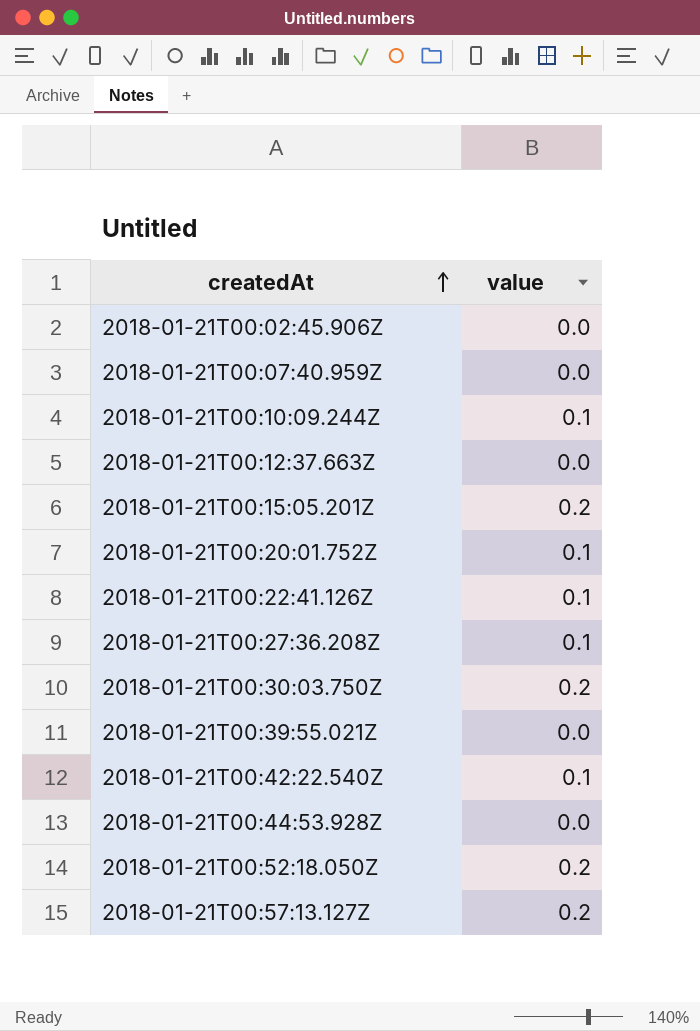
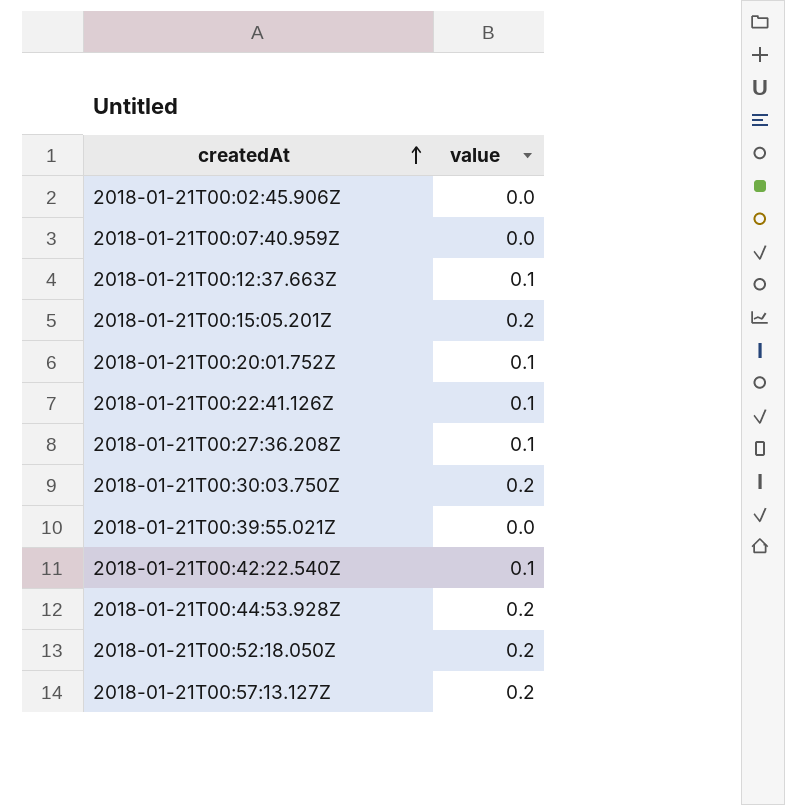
row 2018-01-21T00:10:09.244Z: 0.1 -> none
2018-01-21T00:12:37.663Z | value: 0.0 -> 0.1
2018-01-21T00:44:53.928Z | value: 0.0 -> 0.2

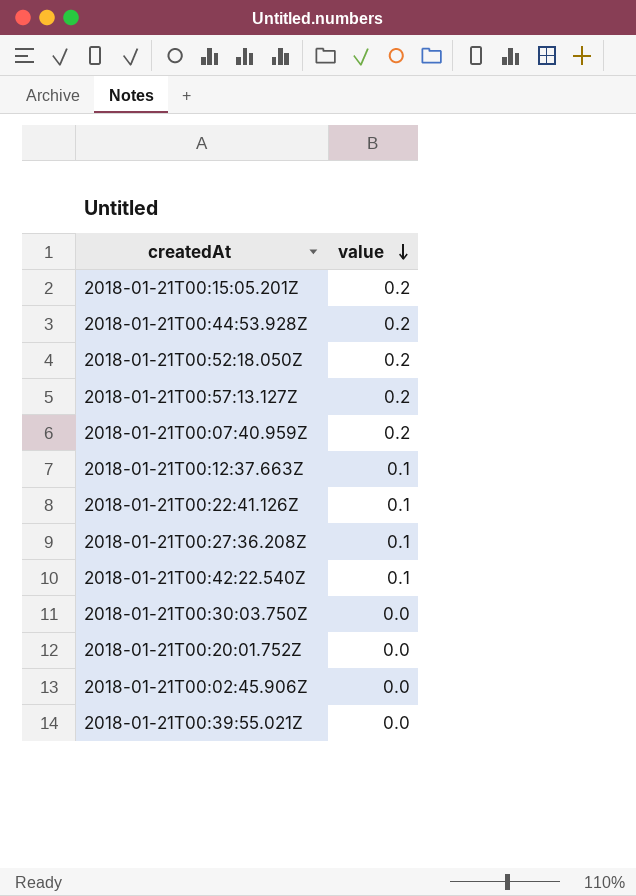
row order: createdAt ascending -> value descending
2018-01-21T00:07:40.959Z | value: 0.0 -> 0.2
2018-01-21T00:30:03.750Z | value: 0.2 -> 0.0
2018-01-21T00:20:01.752Z | value: 0.1 -> 0.0

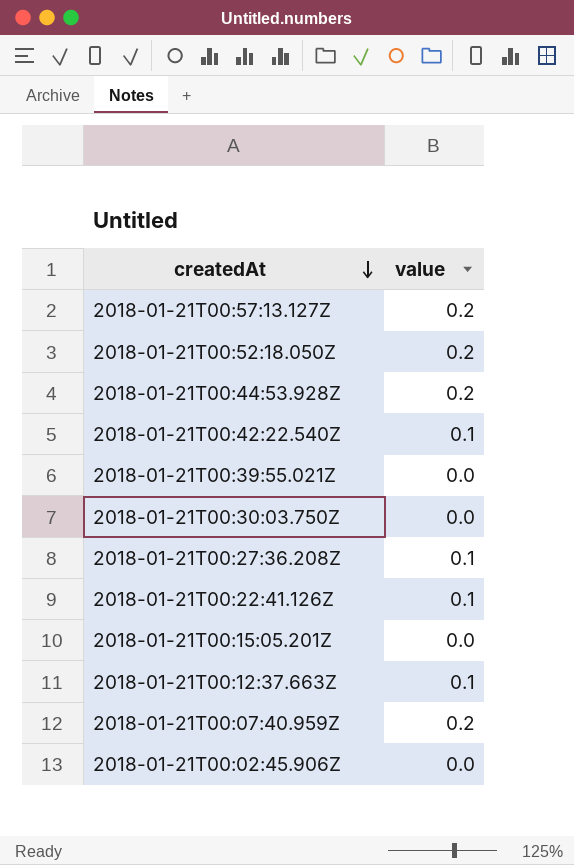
row order: value descending -> createdAt descending
row 2018-01-21T00:20:01.752Z: 0.0 -> none
2018-01-21T00:15:05.201Z | value: 0.2 -> 0.0

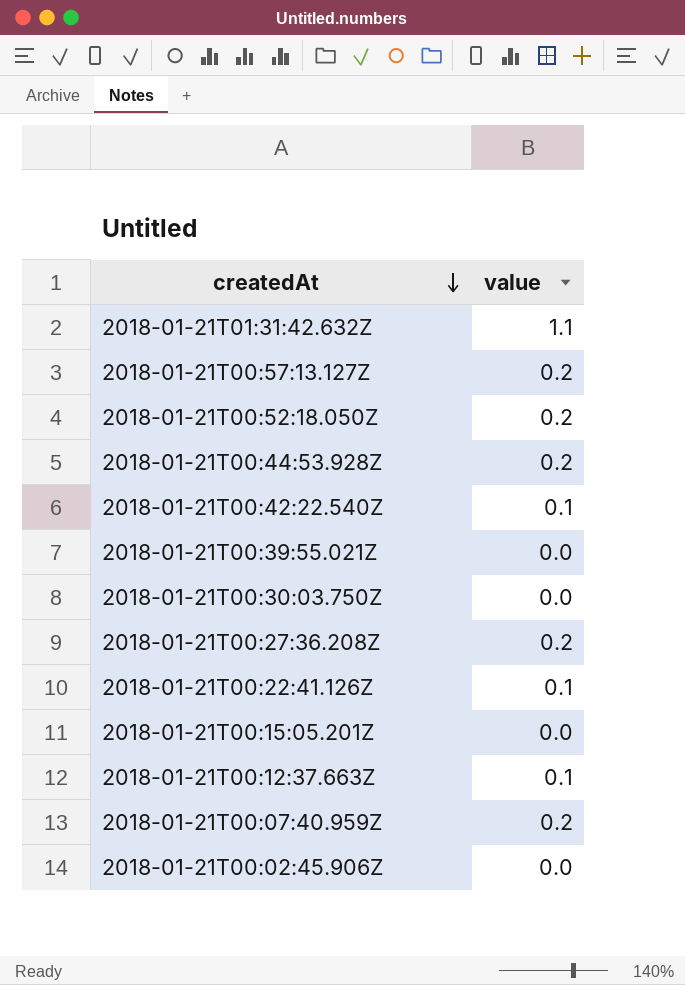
row 2018-01-21T01:31:42.632Z: none -> 1.1
2018-01-21T00:27:36.208Z | value: 0.1 -> 0.2

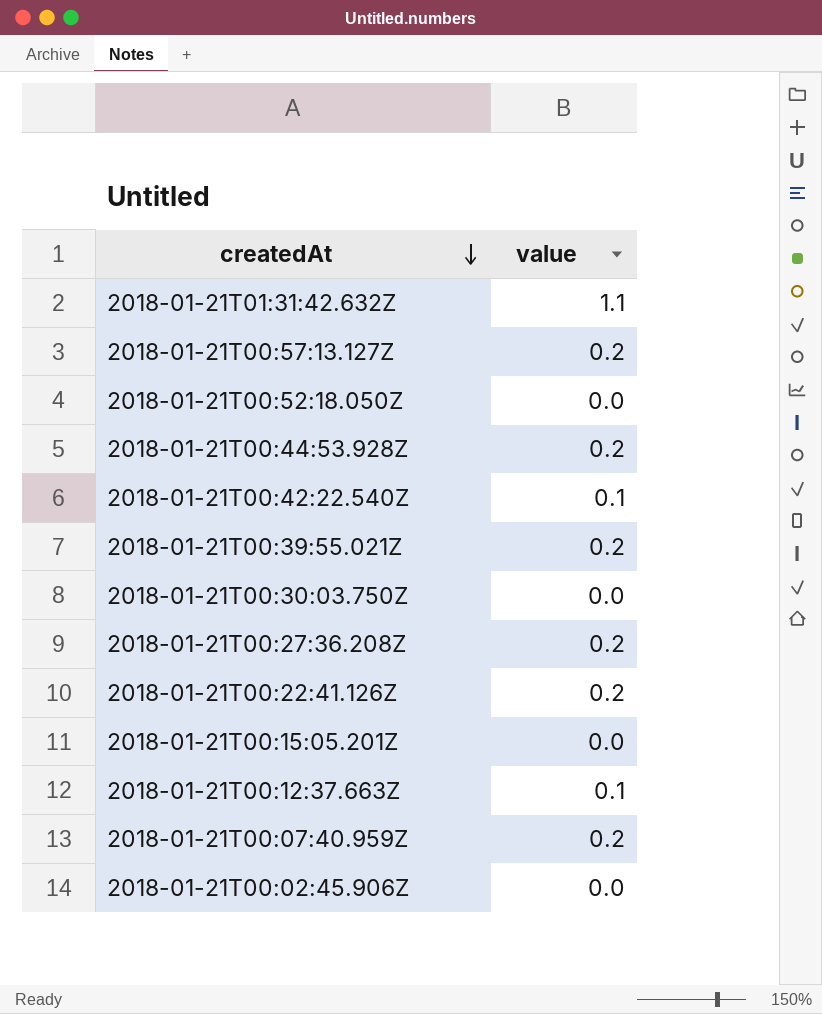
2018-01-21T00:52:18.050Z | value: 0.2 -> 0.0
2018-01-21T00:39:55.021Z | value: 0.0 -> 0.2
2018-01-21T00:22:41.126Z | value: 0.1 -> 0.2

